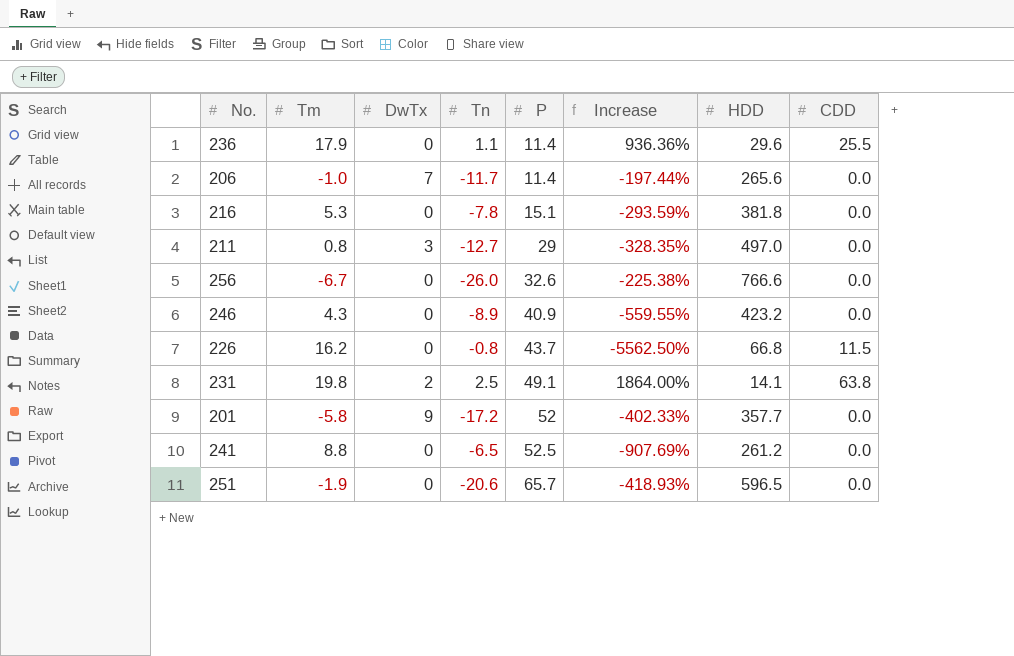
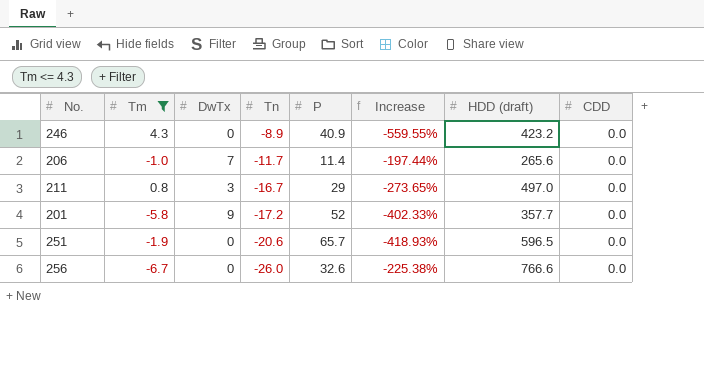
filter: none -> Tm <= 4.3
row order: P ascending -> Tn descending
column name: HDD -> HDD (draft)
211 | Tn: -12.7 -> -16.7
211 | Increase: -328.35% -> -273.65%

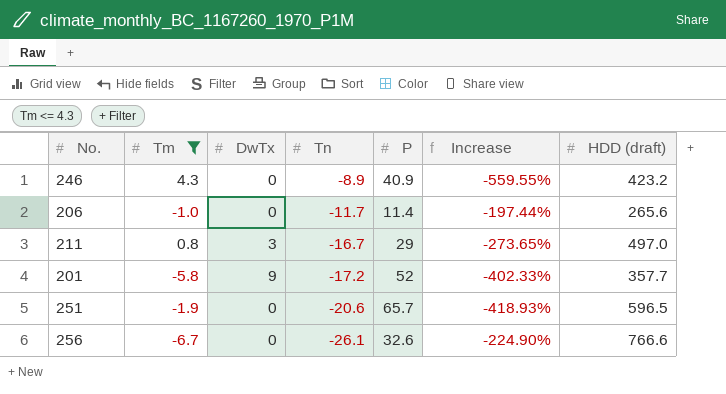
column CDD | position: 8 -> none
206 | DwTx: 7 -> 0
256 | Tn: -26.0 -> -26.1
256 | Increase: -225.38% -> -224.90%

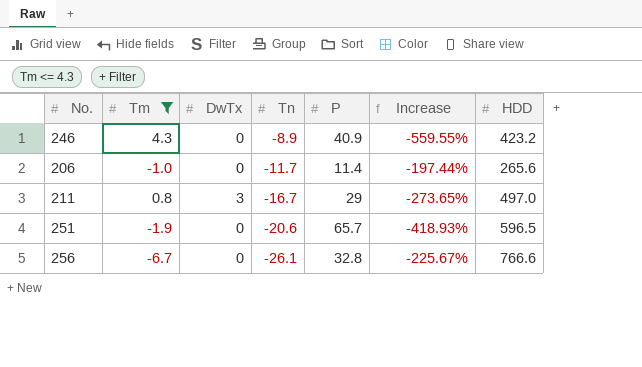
column name: HDD (draft) -> HDD
row 201: -5.8 | 9 | -17.2 | 52 | -402.33% | 357.7 -> none
256 | P: 32.6 -> 32.8
256 | Increase: -224.90% -> -225.67%

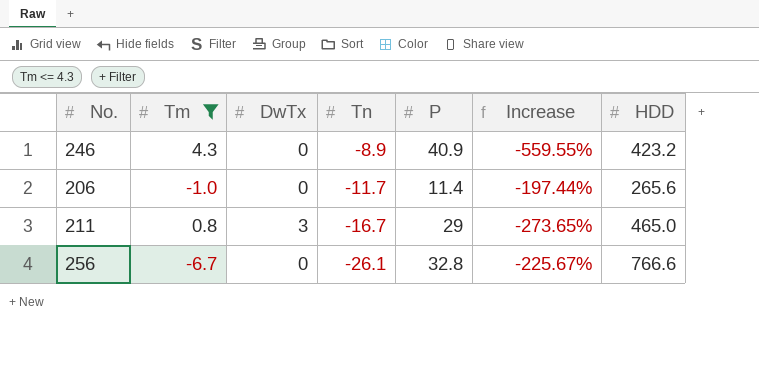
row 251: -1.9 | 0 | -20.6 | 65.7 | -418.93% | 596.5 -> none
211 | HDD: 497.0 -> 465.0

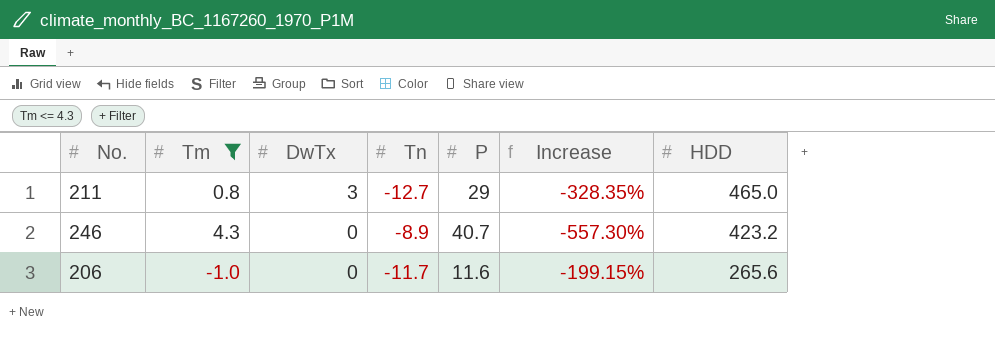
row order: Tn descending -> DwTx descending
row 256: -6.7 | 0 | -26.1 | 32.8 | -225.67% | 766.6 -> none
211 | Tn: -16.7 -> -12.7
211 | Increase: -273.65% -> -328.35%
246 | P: 40.9 -> 40.7
246 | Increase: -559.55% -> -557.30%
206 | P: 11.4 -> 11.6
206 | Increase: -197.44% -> -199.15%

